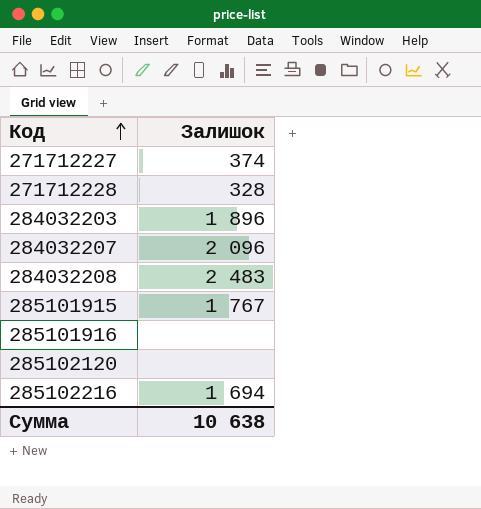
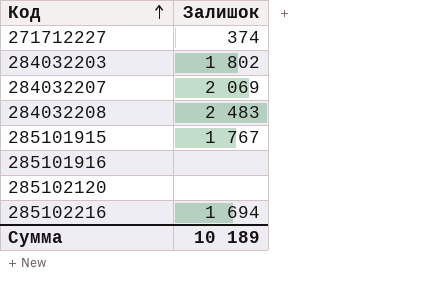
row 271712228: 328 -> none
284032203 | Залишок: 1 896 -> 1 802
284032207 | Залишок: 2 096 -> 2 069
Сумма | Залишок: 10 638 -> 10 189

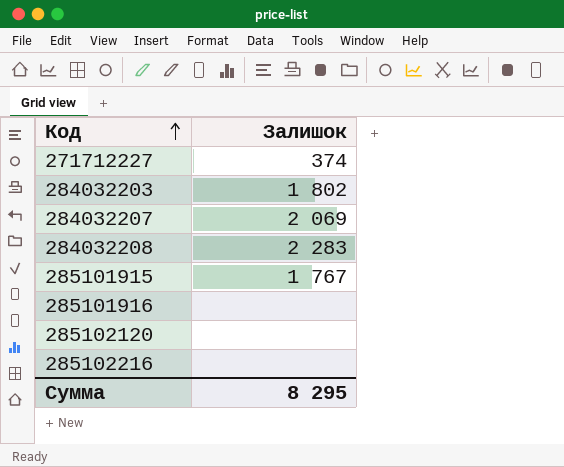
284032208 | Залишок: 2 483 -> 2 283
285102216 | Залишок: 1 694 -> none
Сумма | Залишок: 10 189 -> 8 295

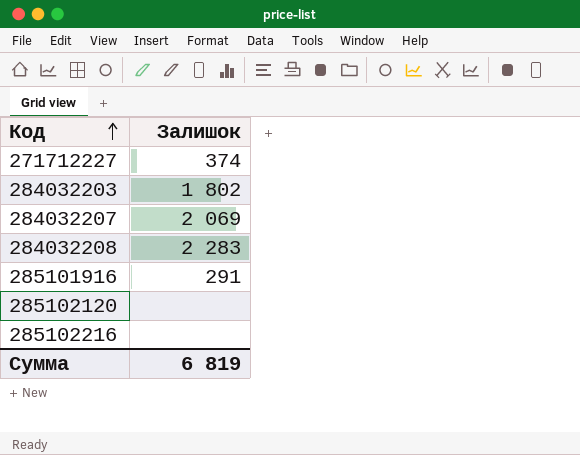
row 285101915: 1 767 -> none
285101916 | Залишок: none -> 291
Сумма | Залишок: 8 295 -> 6 819

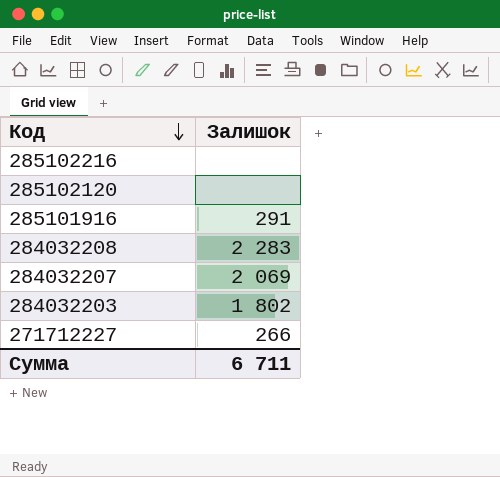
row order: Код ascending -> Код descending
271712227 | Залишок: 374 -> 266
Сумма | Залишок: 6 819 -> 6 711

